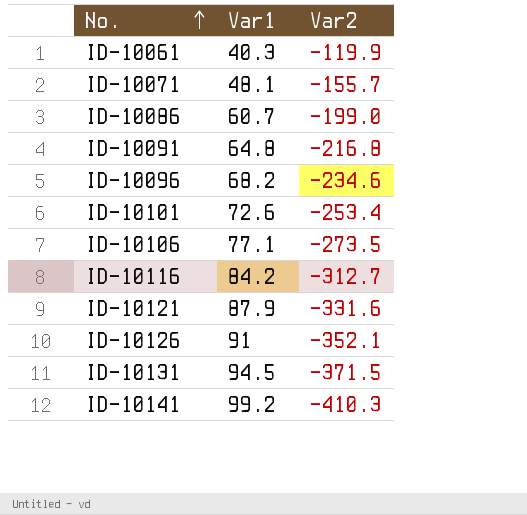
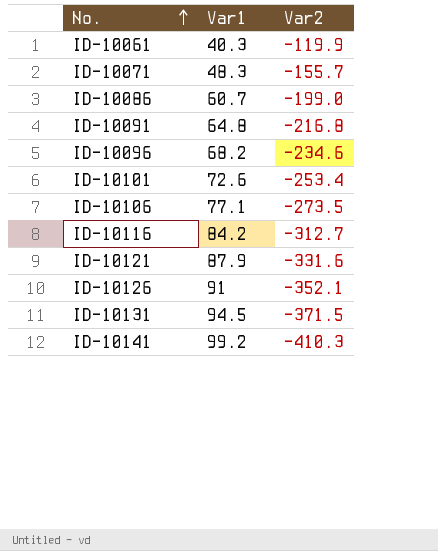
ID-10071 | Var1: 48.1 -> 48.3

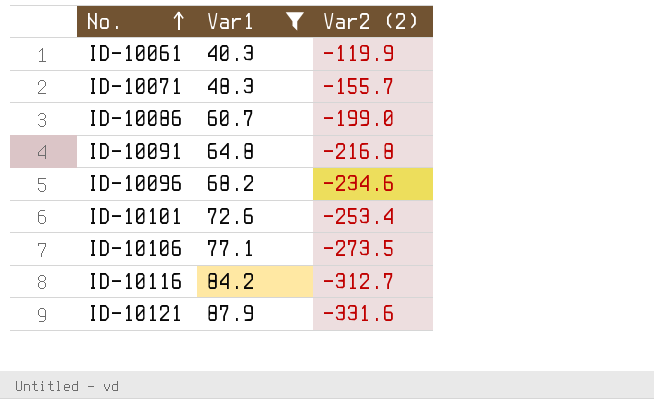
filter: none -> Var1 <= 87.9
column name: Var2 -> Var2 (2)

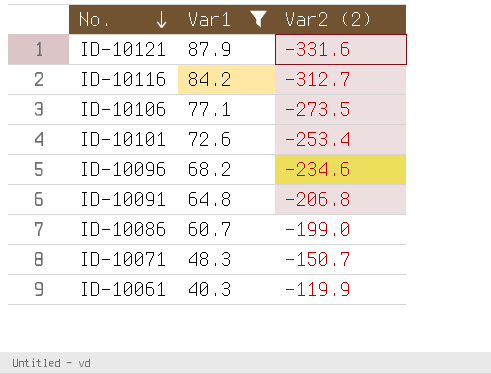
row order: No. ascending -> No. descending
ID-10091 | Var2 (2): -216.8 -> -206.8
ID-10071 | Var2 (2): -155.7 -> -150.7

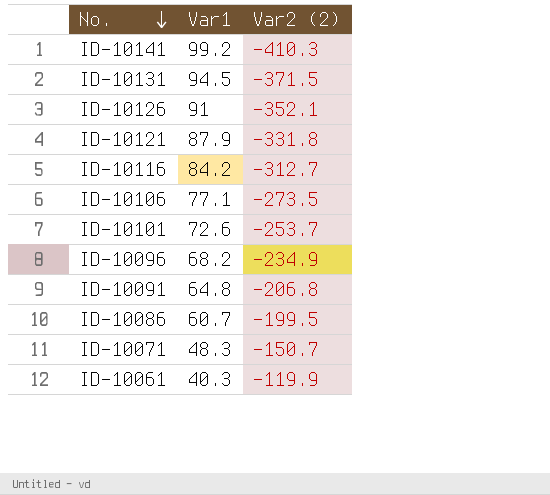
filter: Var1 <= 87.9 -> none
ID-10121 | Var2 (2): -331.6 -> -331.8
ID-10101 | Var2 (2): -253.4 -> -253.7
ID-10096 | Var2 (2): -234.6 -> -234.9
ID-10086 | Var2 (2): -199.0 -> -199.5

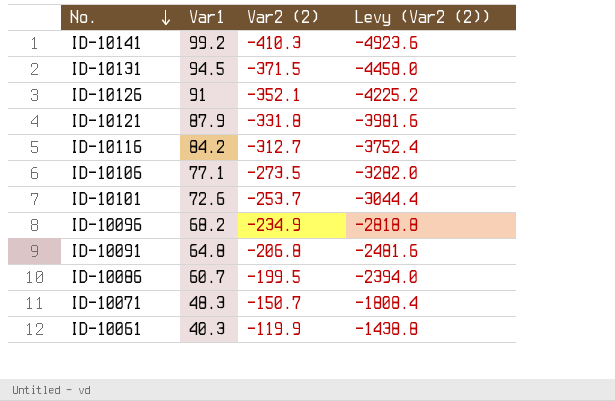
column Levy (Var2 (2)) | formula: none -> [Var2 (2)] * 12

